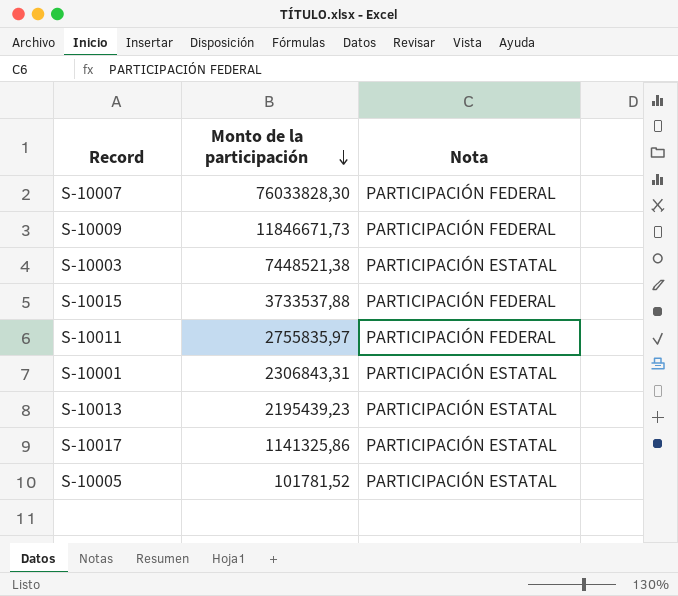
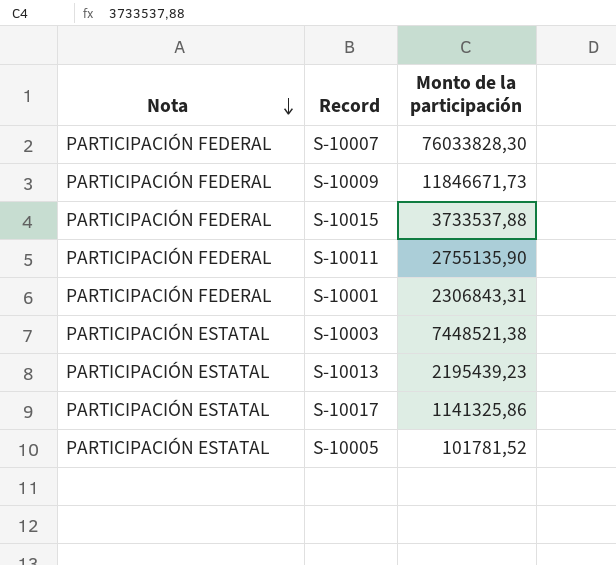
row order: Monto de la participación descending -> Nota descending
column Nota | position: 3 -> 1
S-10011 | Monto de la participación: 2755835,97 -> 2755135,90
S-10001 | Nota: PARTICIPACIÓN ESTATAL -> PARTICIPACIÓN FEDERAL

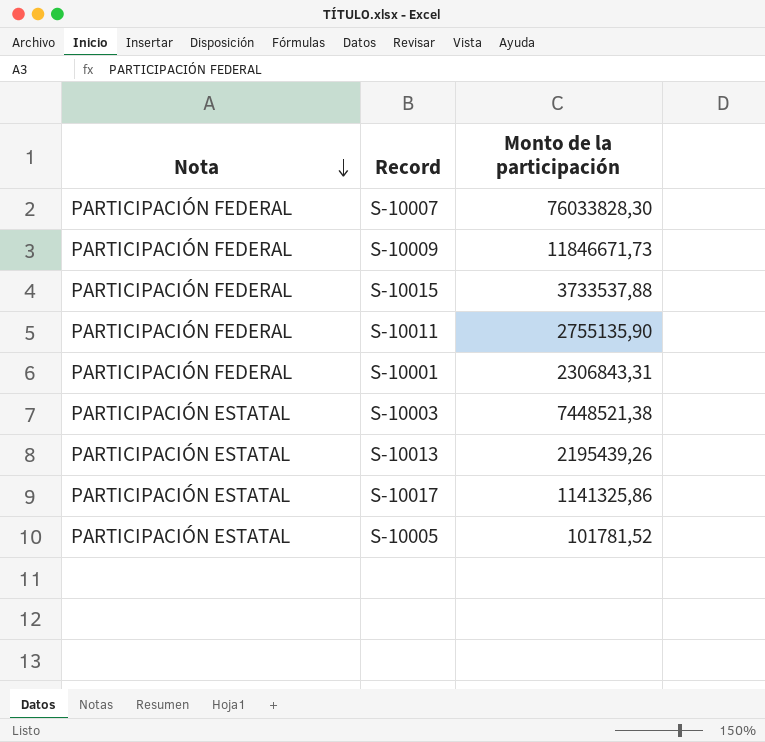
S-10013 | Monto de la participación: 2195439,23 -> 2195439,26

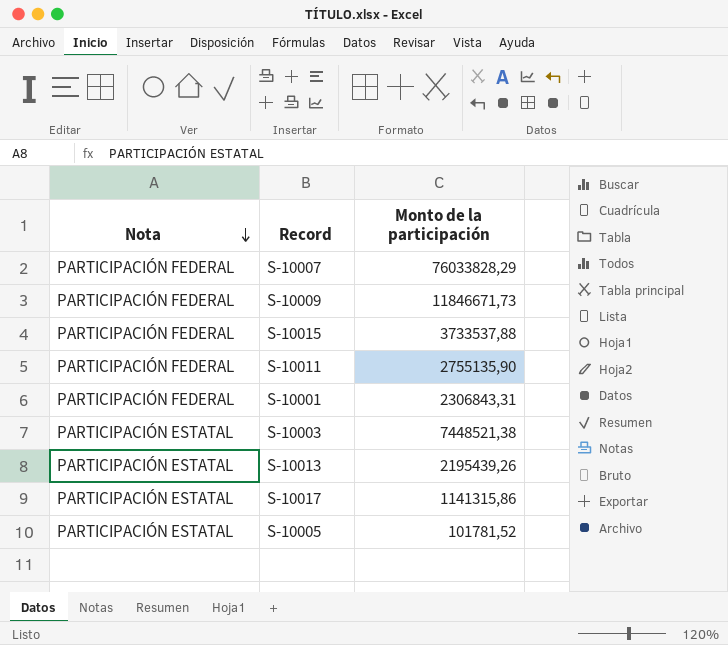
S-10007 | Monto de la participación: 76033828,30 -> 76033828,29
S-10017 | Monto de la participación: 1141325,86 -> 1141315,86

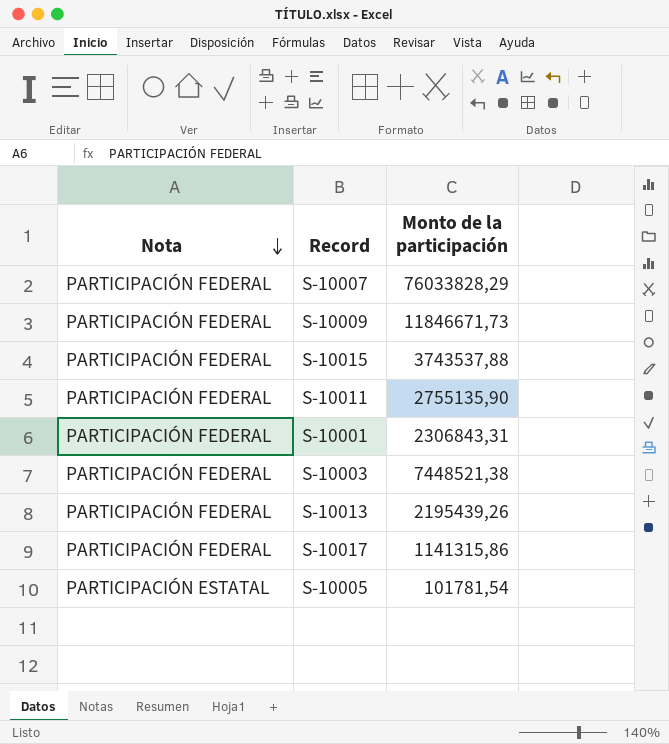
S-10015 | Monto de la participación: 3733537,88 -> 3743537,88
S-10003 | Nota: PARTICIPACIÓN ESTATAL -> PARTICIPACIÓN FEDERAL
S-10013 | Nota: PARTICIPACIÓN ESTATAL -> PARTICIPACIÓN FEDERAL
S-10017 | Nota: PARTICIPACIÓN ESTATAL -> PARTICIPACIÓN FEDERAL
S-10005 | Monto de la participación: 101781,52 -> 101781,54

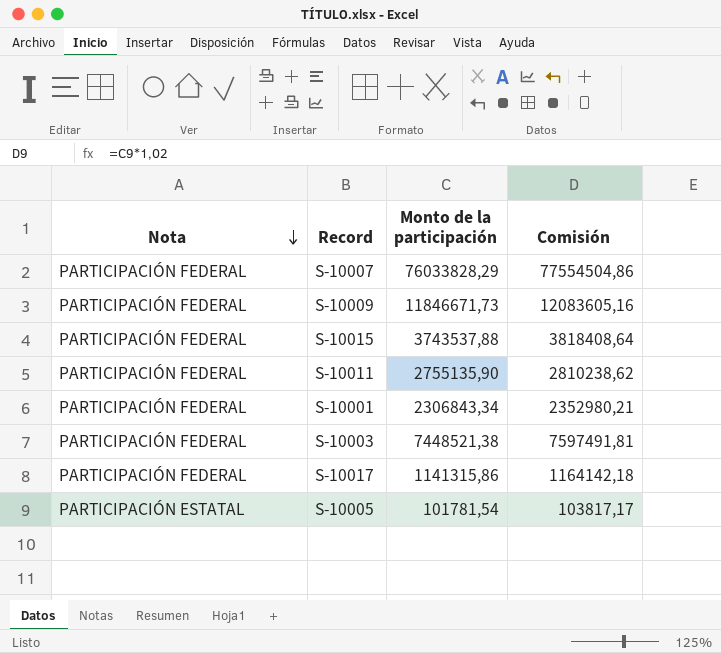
column Comisión | formula: none -> [Monto de la participación] * 1,02
row S-10013: PARTICIPACIÓN FEDERAL | 2195439,26 -> none
S-10001 | Monto de la participación: 2306843,31 -> 2306843,34

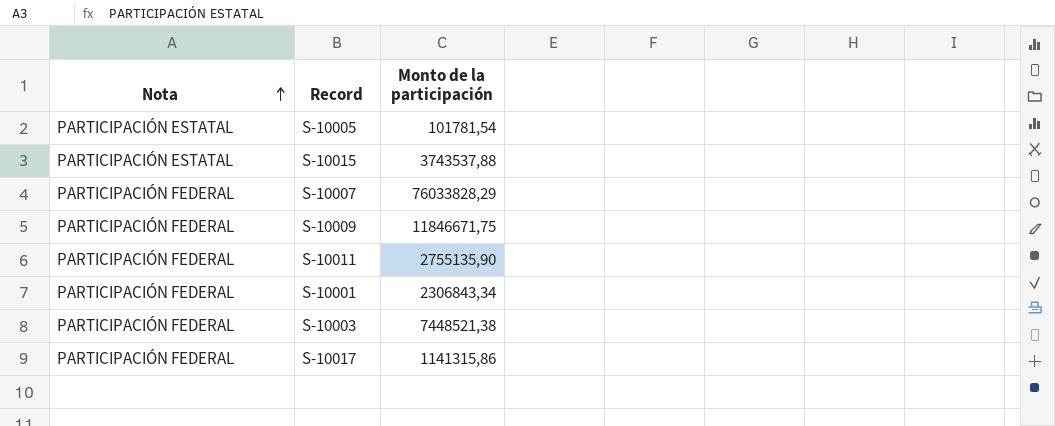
row order: Nota descending -> Nota ascending
column Comisión | formula: [Monto de la participación] * 1,02 -> none
S-10015 | Nota: PARTICIPACIÓN FEDERAL -> PARTICIPACIÓN ESTATAL
S-10009 | Monto de la participación: 11846671,73 -> 11846671,75

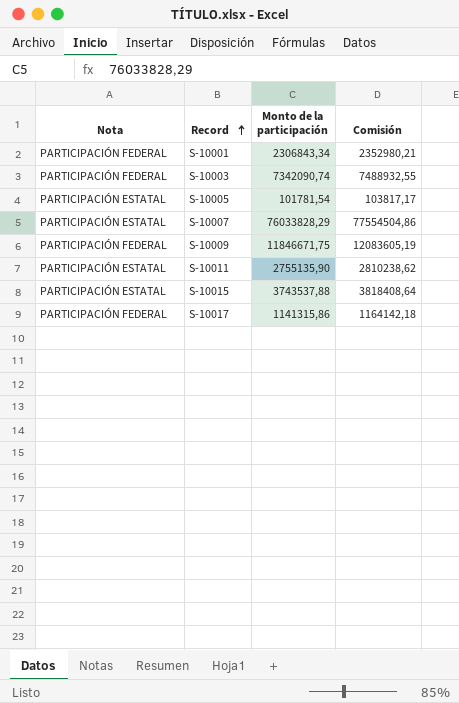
row order: Nota ascending -> Record ascending
column Comisión | formula: none -> [Monto de la participación] * 1,02
S-10003 | Monto de la participación: 7448521,38 -> 7342090,74
S-10007 | Nota: PARTICIPACIÓN FEDERAL -> PARTICIPACIÓN ESTATAL
S-10011 | Nota: PARTICIPACIÓN FEDERAL -> PARTICIPACIÓN ESTATAL

